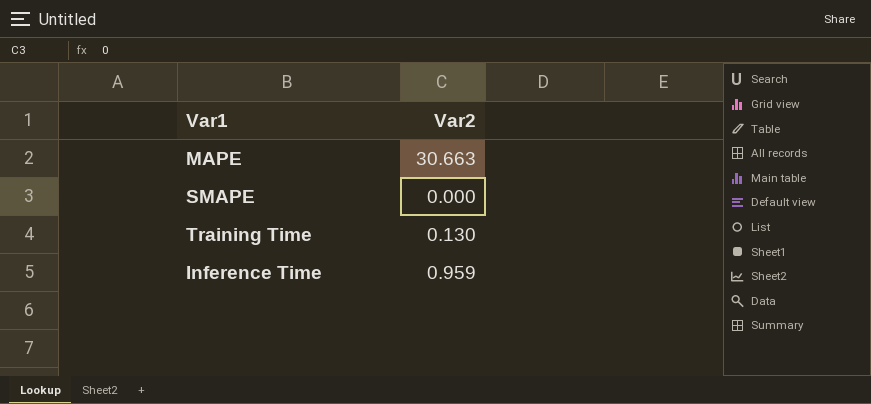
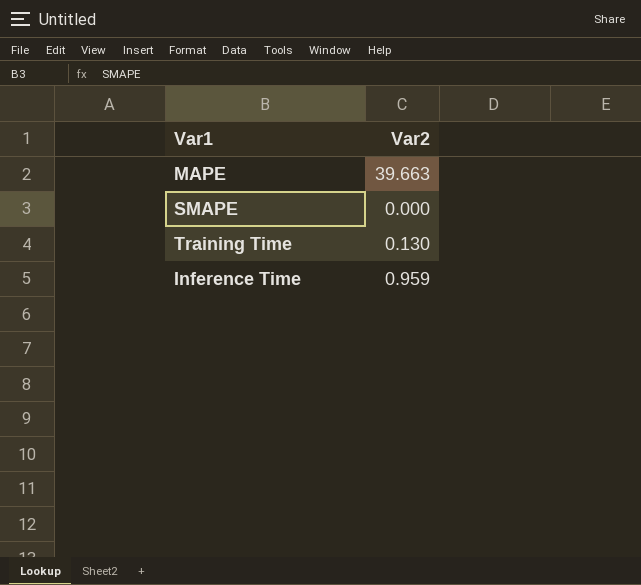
MAPE | Var2: 30.663 -> 39.663

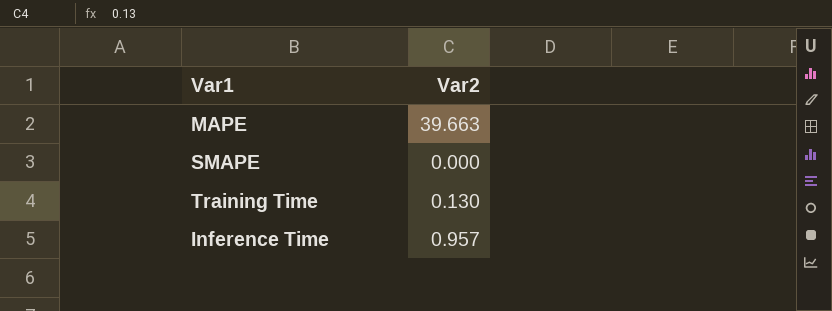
Inference Time | Var2: 0.959 -> 0.957

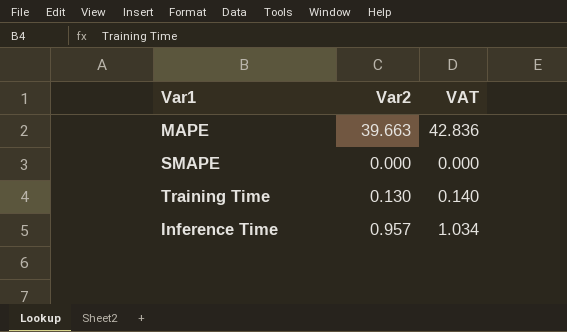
column VAT | formula: none -> [Var2] * 1.08

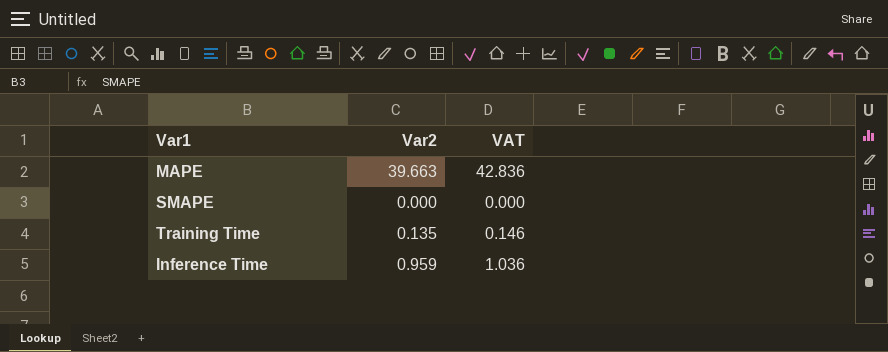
Training Time | Var2: 0.130 -> 0.135
Training Time | VAT: 0.140 -> 0.146
Inference Time | Var2: 0.957 -> 0.959
Inference Time | VAT: 1.034 -> 1.036

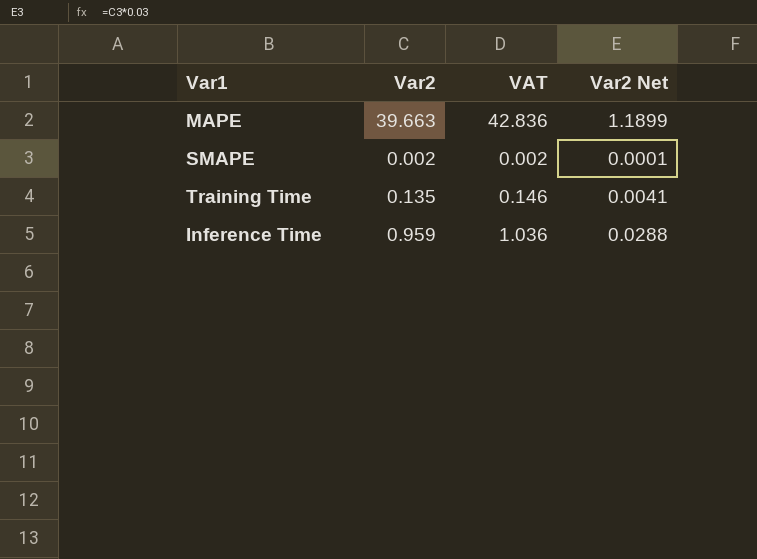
column Var2 Net | formula: none -> [Var2] * 0.03
SMAPE | Var2: 0.000 -> 0.002
SMAPE | VAT: 0.000 -> 0.002

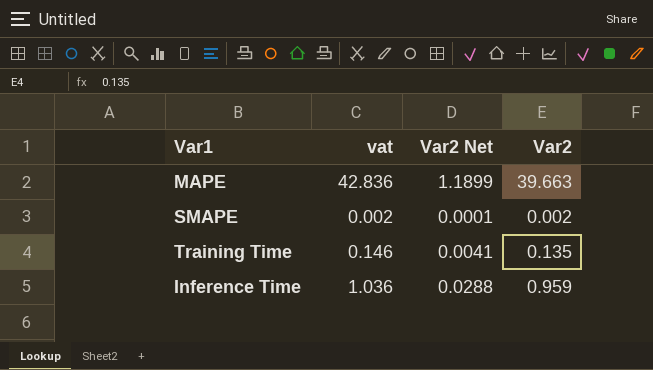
column name: VAT -> vat
column Var2 | position: 2 -> 4

